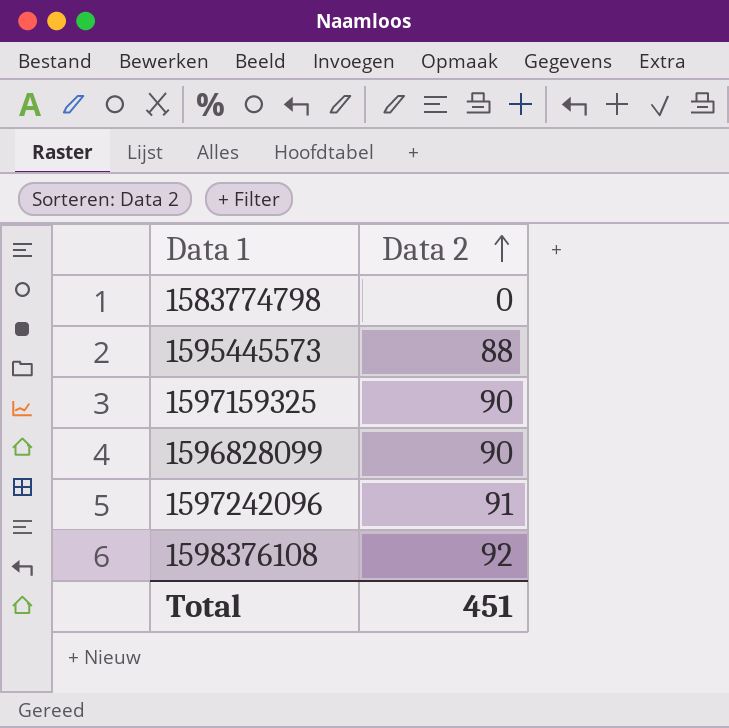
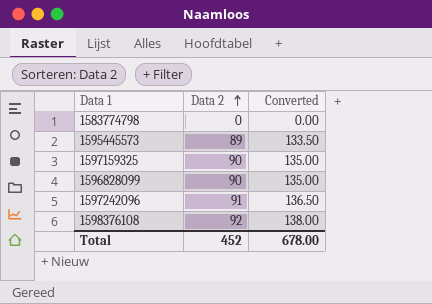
column Converted | formula: none -> [Data 2] * 1.5
1595445573 | Data 2: 88 -> 89
Total | Data 2: 451 -> 452

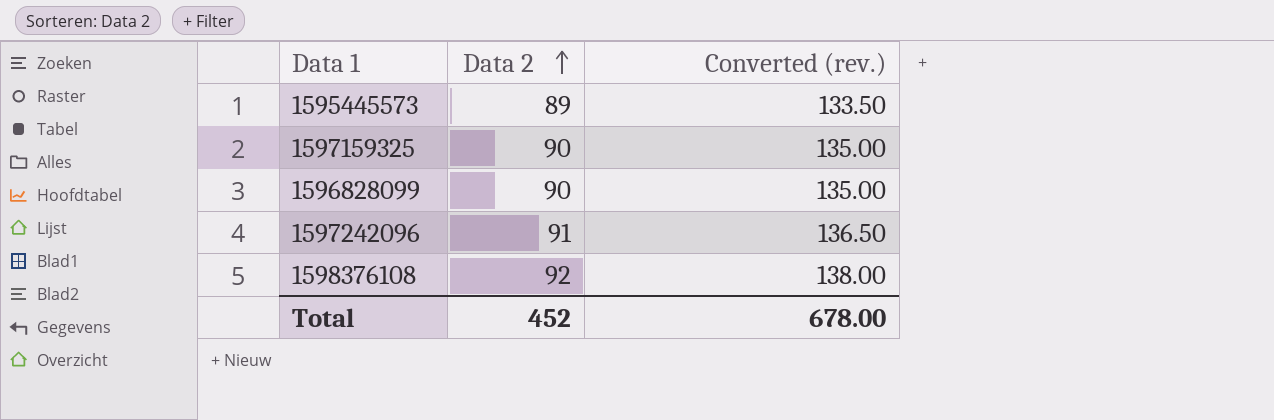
column name: Converted -> Converted (rev.)
row 1583774798: 0 | 0.00 -> none

